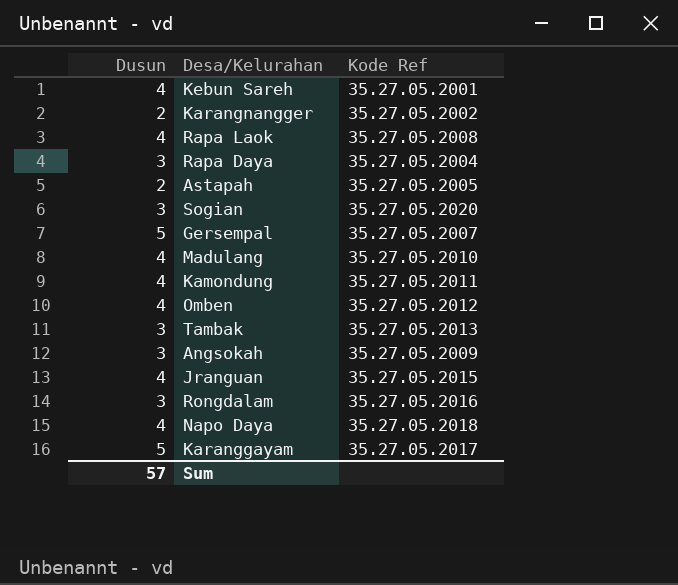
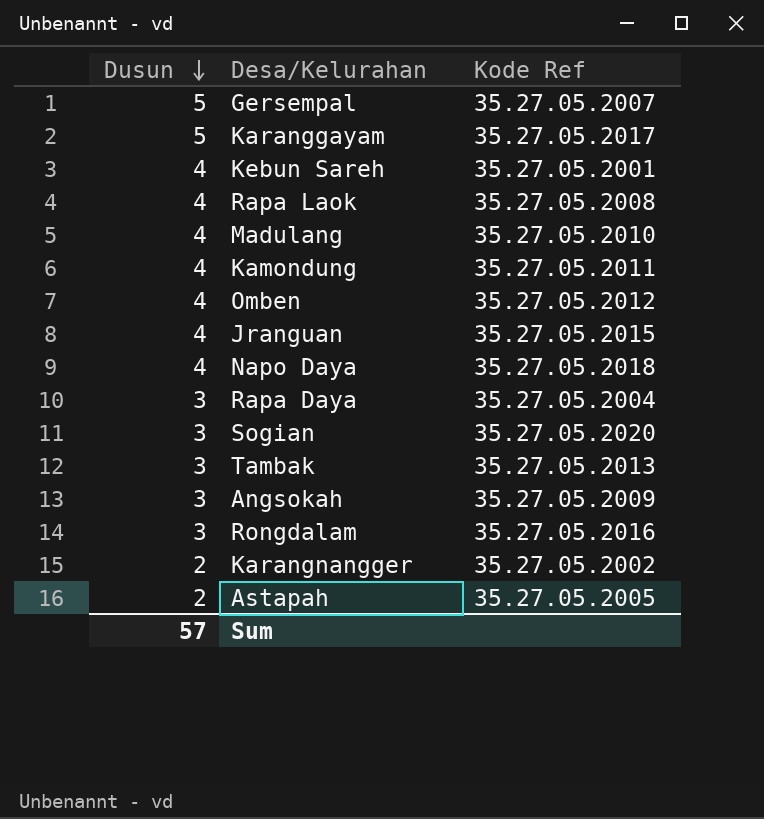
row order: none -> Dusun descending

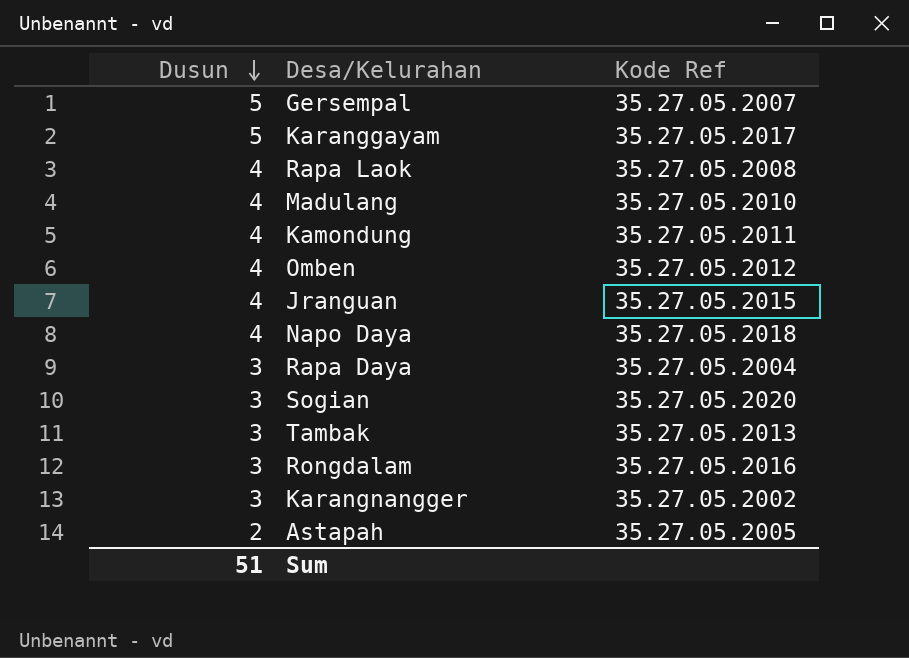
row Kebun Sareh: 4 | 35.27.05.2001 -> none
row Angsokah: 3 | 35.27.05.2009 -> none
Karangnangger | Dusun: 2 -> 3
Sum | Dusun: 57 -> 51

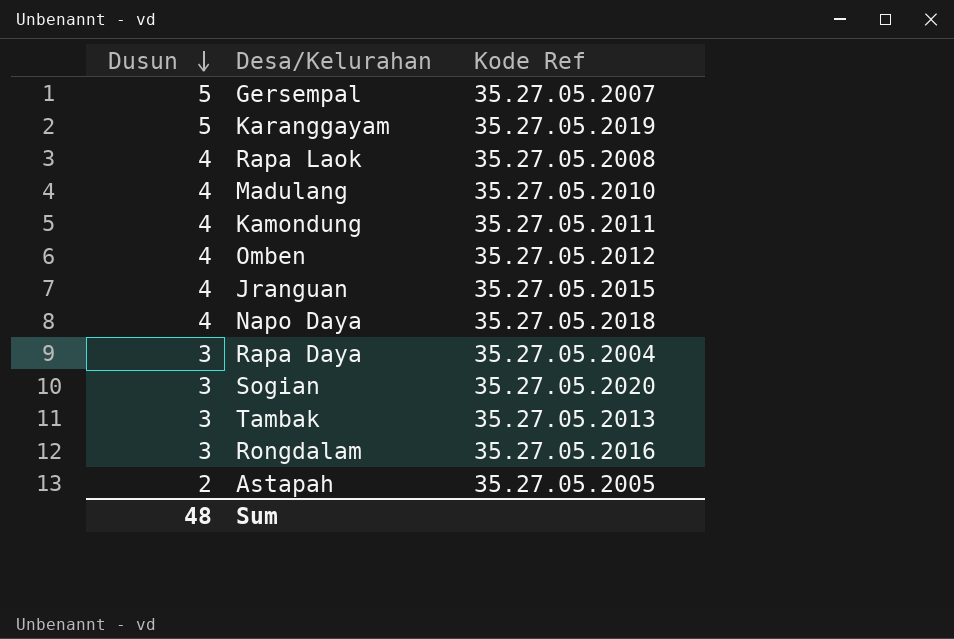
row Karangnangger: 3 | 35.27.05.2002 -> none
Karanggayam | Kode Ref: 35.27.05.2017 -> 35.27.05.2019
Sum | Dusun: 51 -> 48

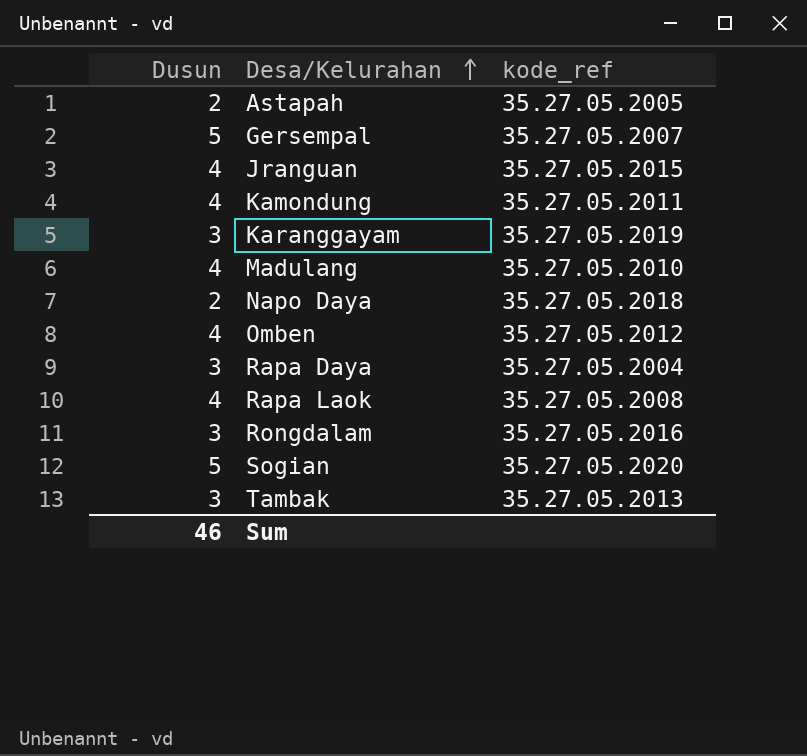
row order: Dusun descending -> Desa/Kelurahan ascending
column name: Kode Ref -> kode_ref
Karanggayam | Dusun: 5 -> 3
Napo Daya | Dusun: 4 -> 2
Sogian | Dusun: 3 -> 5
Sum | Dusun: 48 -> 46

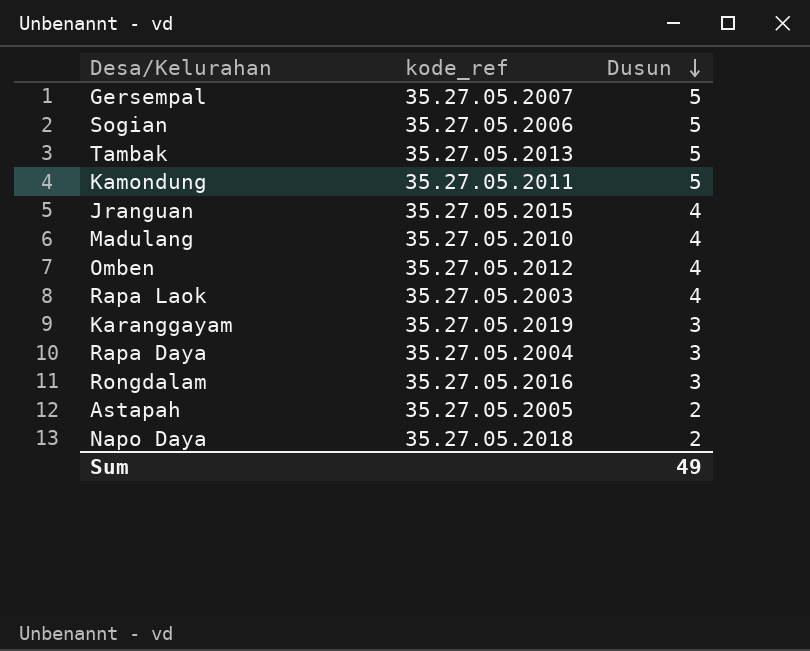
row order: Desa/Kelurahan ascending -> Dusun descending
column Dusun | position: 1 -> 3
Sogian | kode_ref: 35.27.05.2020 -> 35.27.05.2006
Tambak | Dusun: 3 -> 5
Kamondung | Dusun: 4 -> 5
Rapa Laok | kode_ref: 35.27.05.2008 -> 35.27.05.2003
Sum | Dusun: 46 -> 49

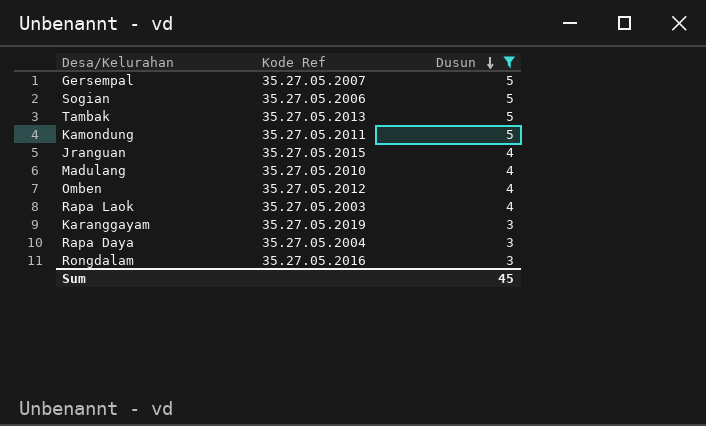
filter: none -> Dusun != 2
column name: kode_ref -> Kode Ref
Sum | Dusun: 49 -> 45

